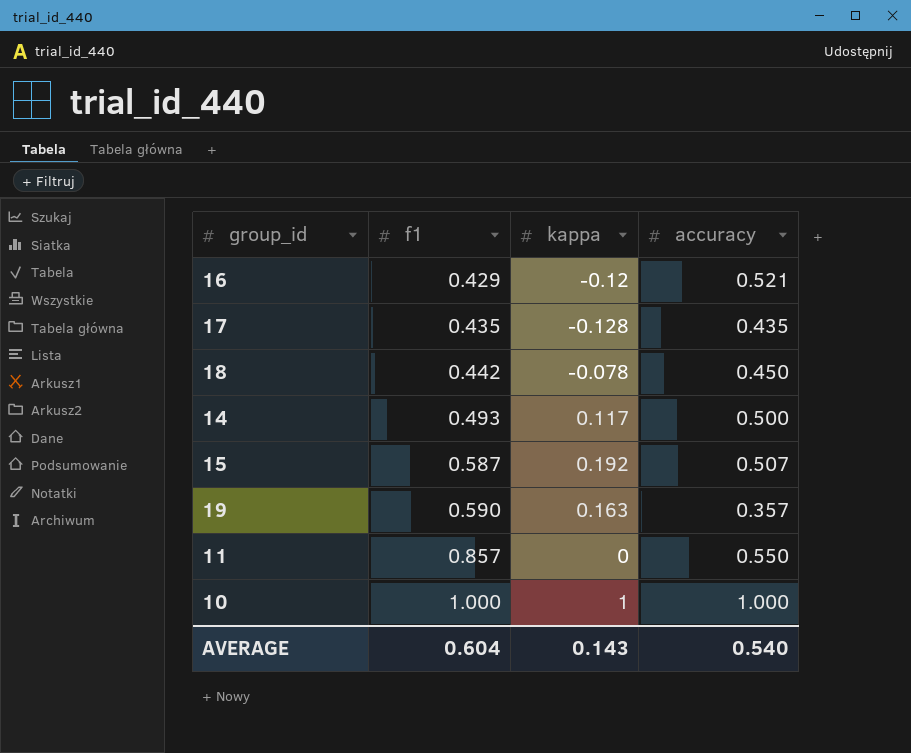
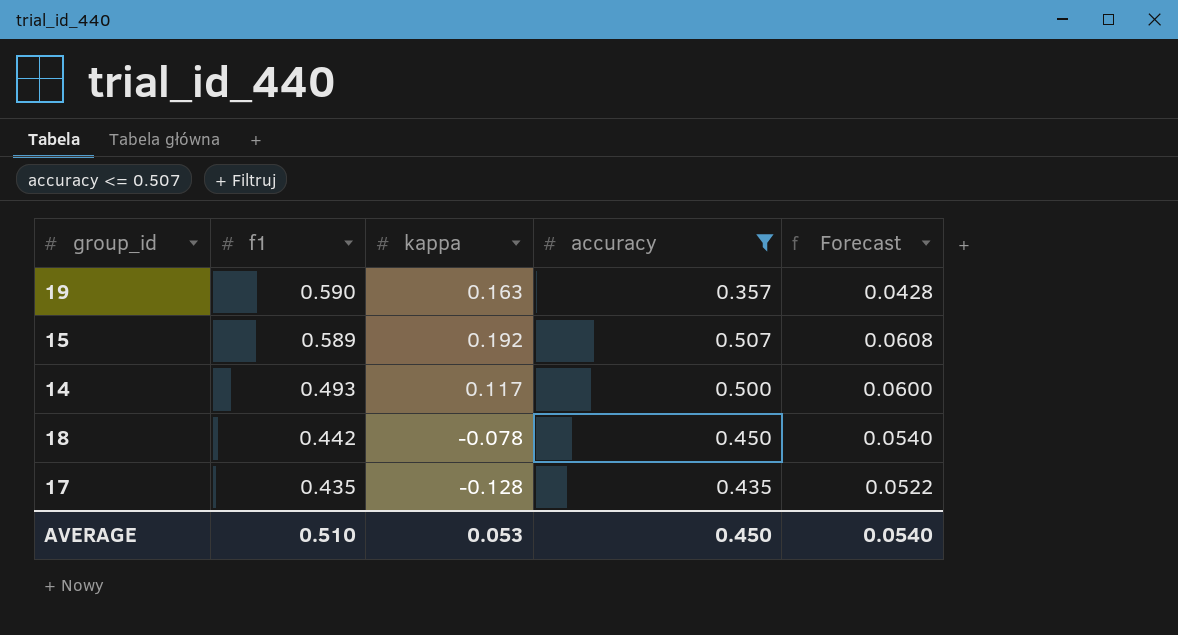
filter: none -> accuracy <= 0.507
row order: f1 ascending -> f1 descending
column Forecast | formula: none -> [accuracy] * 0.12
15 | f1: 0.587 -> 0.589
AVERAGE | f1: 0.604 -> 0.510
AVERAGE | kappa: 0.143 -> 0.053
AVERAGE | accuracy: 0.540 -> 0.450

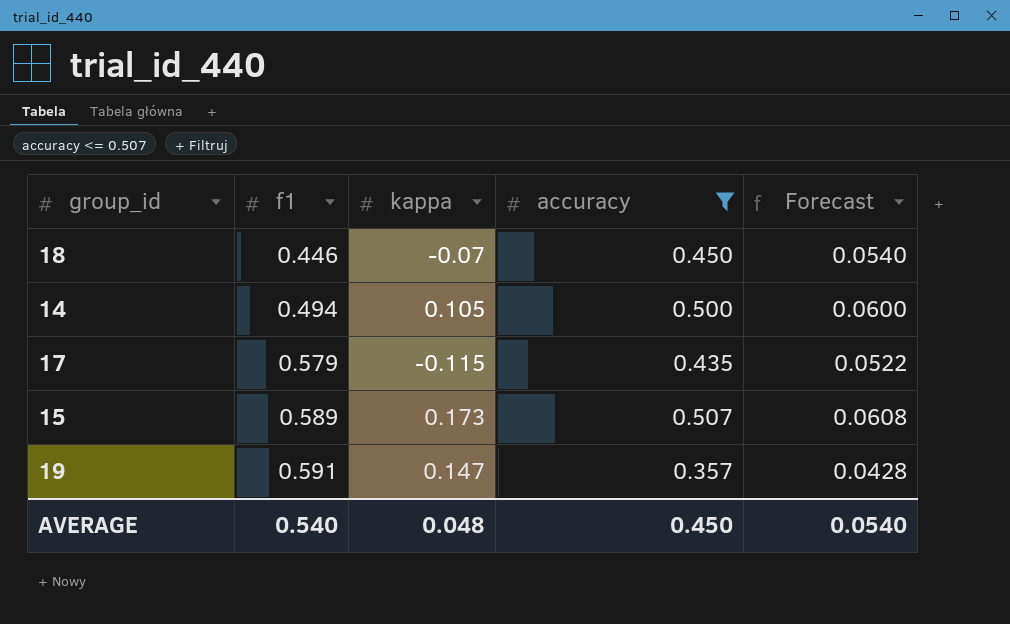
row order: f1 descending -> f1 ascending
18 | f1: 0.442 -> 0.446
18 | kappa: -0.078 -> -0.07
14 | f1: 0.493 -> 0.494
14 | kappa: 0.117 -> 0.105
17 | f1: 0.435 -> 0.579
17 | kappa: -0.128 -> -0.115
15 | kappa: 0.192 -> 0.173
19 | f1: 0.590 -> 0.591
19 | kappa: 0.163 -> 0.147
AVERAGE | f1: 0.510 -> 0.540
AVERAGE | kappa: 0.053 -> 0.048

